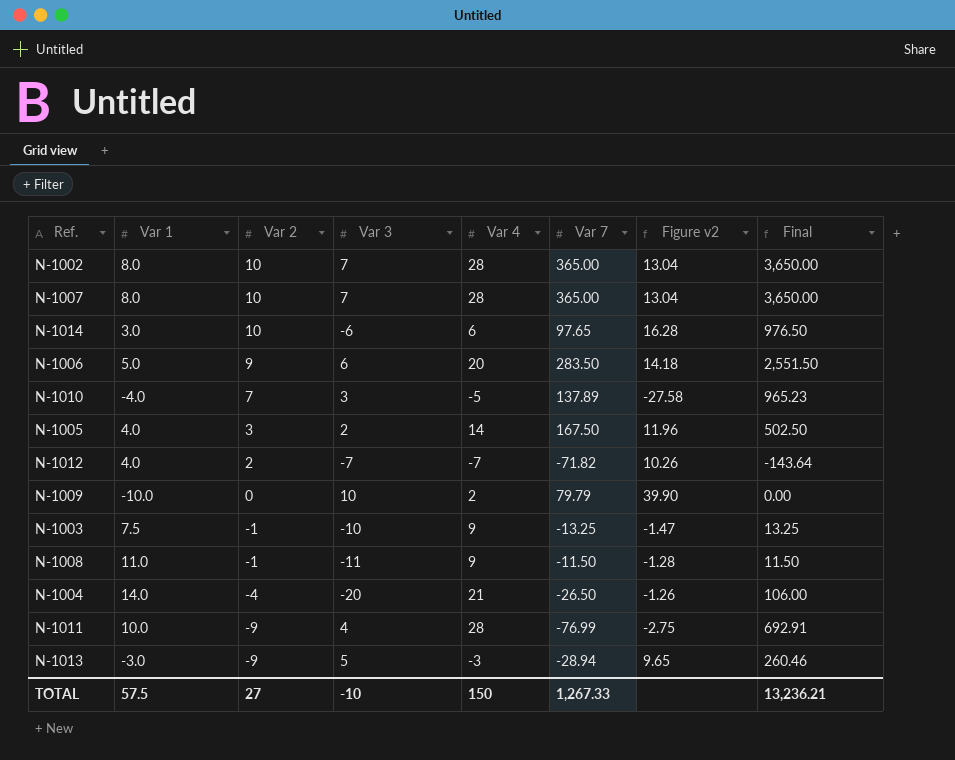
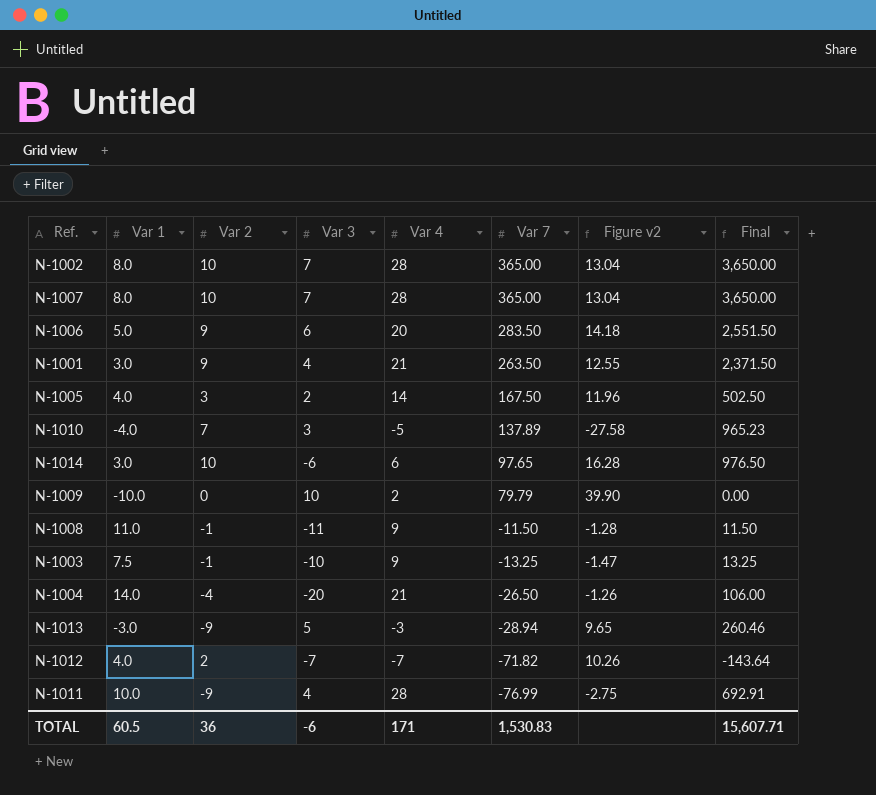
row order: Var 2 descending -> Var 7 descending
row N-1001: none -> 3.0 | 9 | 4 | 21 | 263.50 | 12.55 | 2,371.50
TOTAL | Var 1: 57.5 -> 60.5
TOTAL | Var 2: 27 -> 36
TOTAL | Var 3: -10 -> -6
TOTAL | Var 4: 150 -> 171
TOTAL | Var 7: 1,267.33 -> 1,530.83
TOTAL | Final: 13,236.21 -> 15,607.71

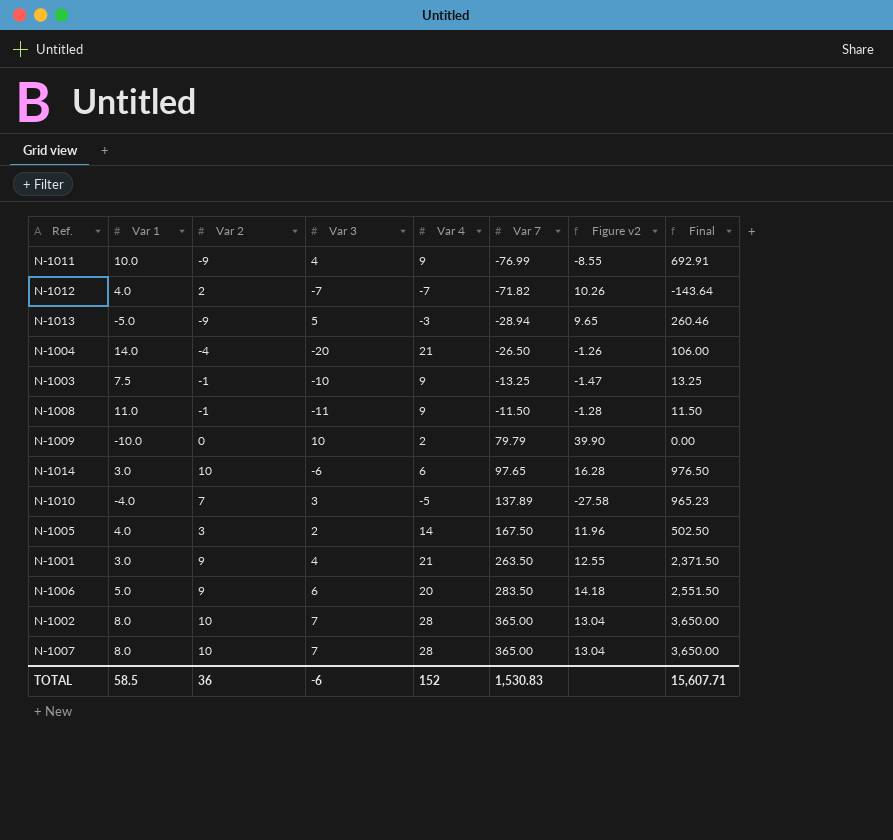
row order: Var 7 descending -> Var 7 ascending
N-1011 | Var 4: 28 -> 9
N-1011 | Figure v2: -2.75 -> -8.55
N-1013 | Var 1: -3.0 -> -5.0
TOTAL | Var 1: 60.5 -> 58.5
TOTAL | Var 4: 171 -> 152

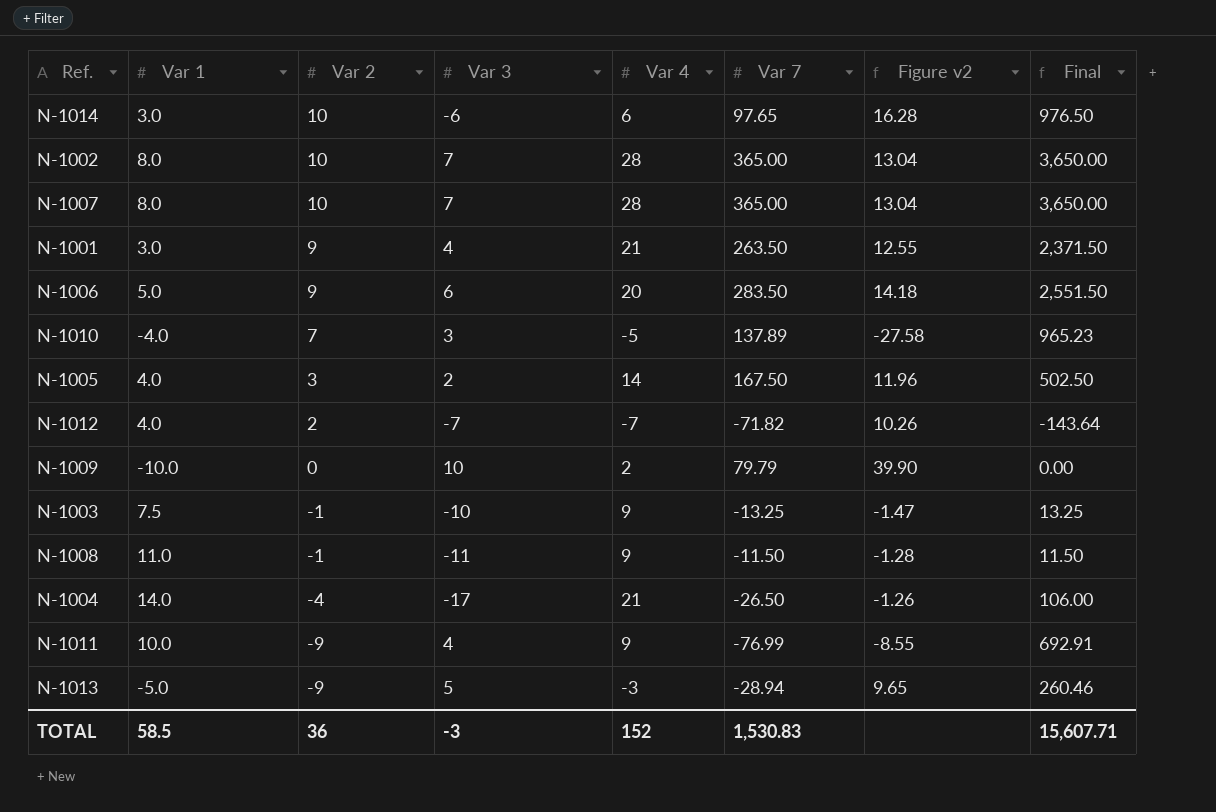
row order: Var 7 ascending -> Var 2 descending
N-1004 | Var 3: -20 -> -17
TOTAL | Var 3: -6 -> -3

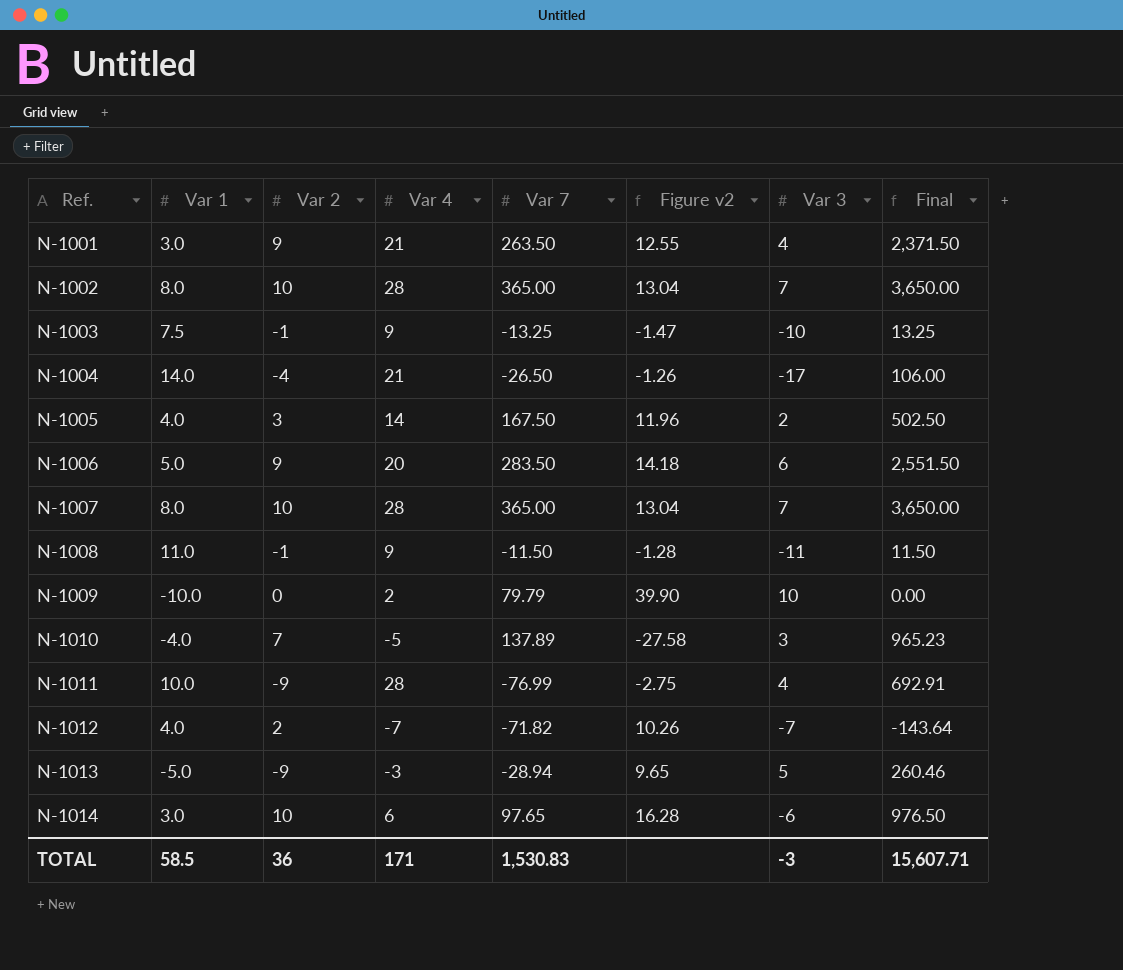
row order: Var 2 descending -> Ref. ascending
column Var 3 | position: 4 -> 7
N-1011 | Var 4: 9 -> 28
N-1011 | Figure v2: -8.55 -> -2.75
TOTAL | Var 4: 152 -> 171

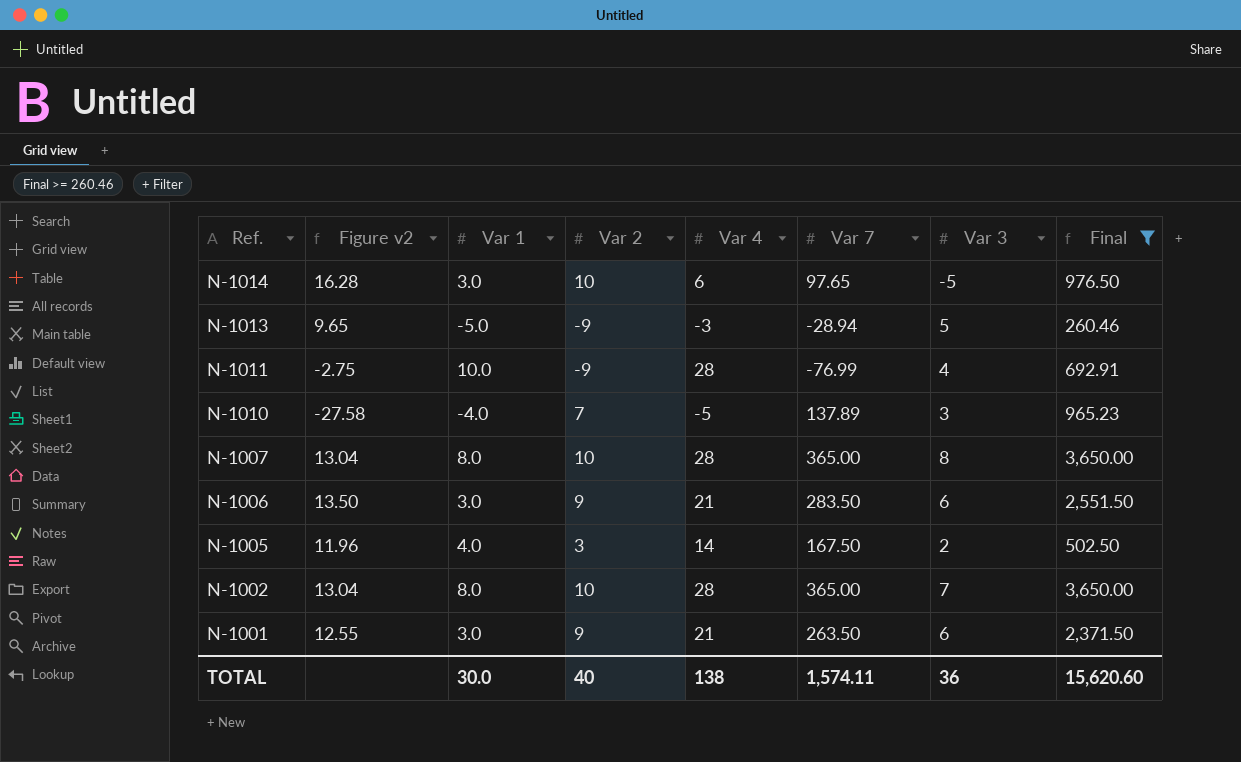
filter: none -> Final >= 260.46
row order: Ref. ascending -> Ref. descending
column Figure v2 | position: 6 -> 2
N-1014 | Var 3: -6 -> -5
N-1007 | Var 3: 7 -> 8
N-1006 | Figure v2: 14.18 -> 13.50
N-1006 | Var 1: 5.0 -> 3.0
N-1006 | Var 4: 20 -> 21
N-1001 | Var 3: 4 -> 6
TOTAL | Var 1: 58.5 -> 30.0
TOTAL | Var 2: 36 -> 40
TOTAL | Var 4: 171 -> 138
TOTAL | Var 7: 1,530.83 -> 1,574.11
TOTAL | Var 3: -3 -> 36
TOTAL | Final: 15,607.71 -> 15,620.60

